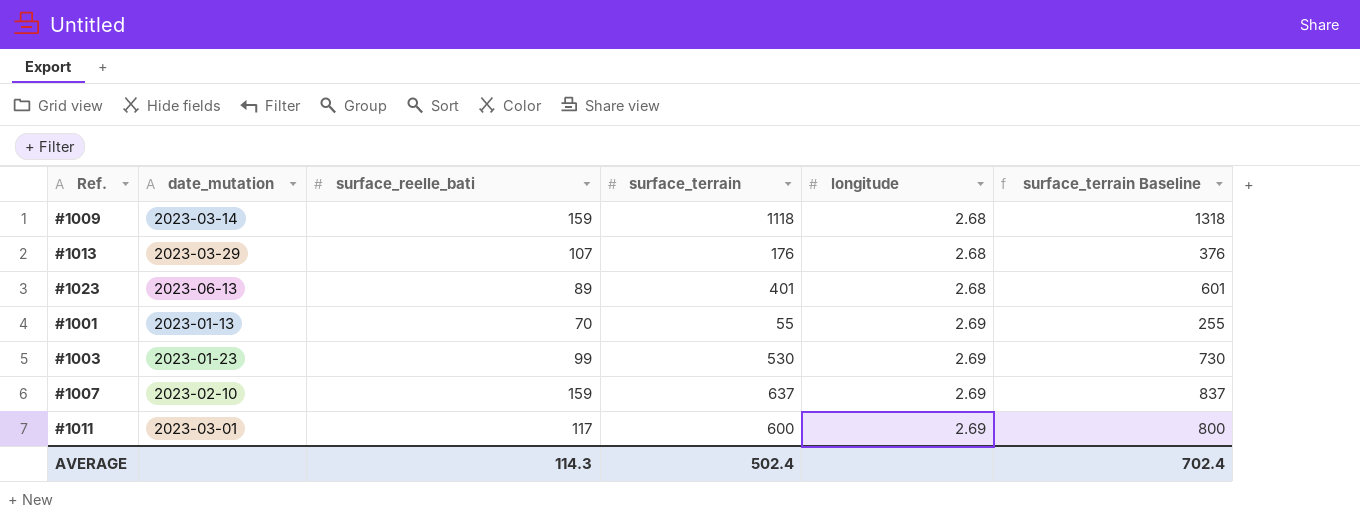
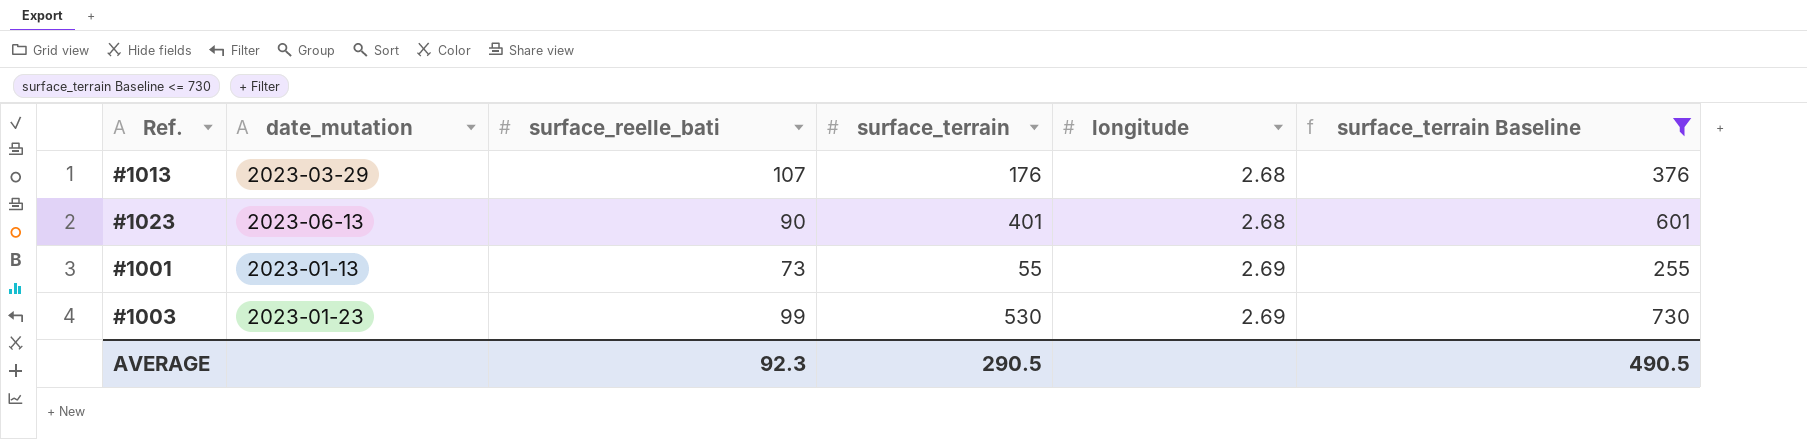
filter: none -> surface_terrain Baseline <= 730
#1023 | surface_reelle_bati: 89 -> 90
#1001 | surface_reelle_bati: 70 -> 73
AVERAGE | surface_reelle_bati: 114.3 -> 92.3
AVERAGE | surface_terrain: 502.4 -> 290.5
AVERAGE | surface_terrain Baseline: 702.4 -> 490.5

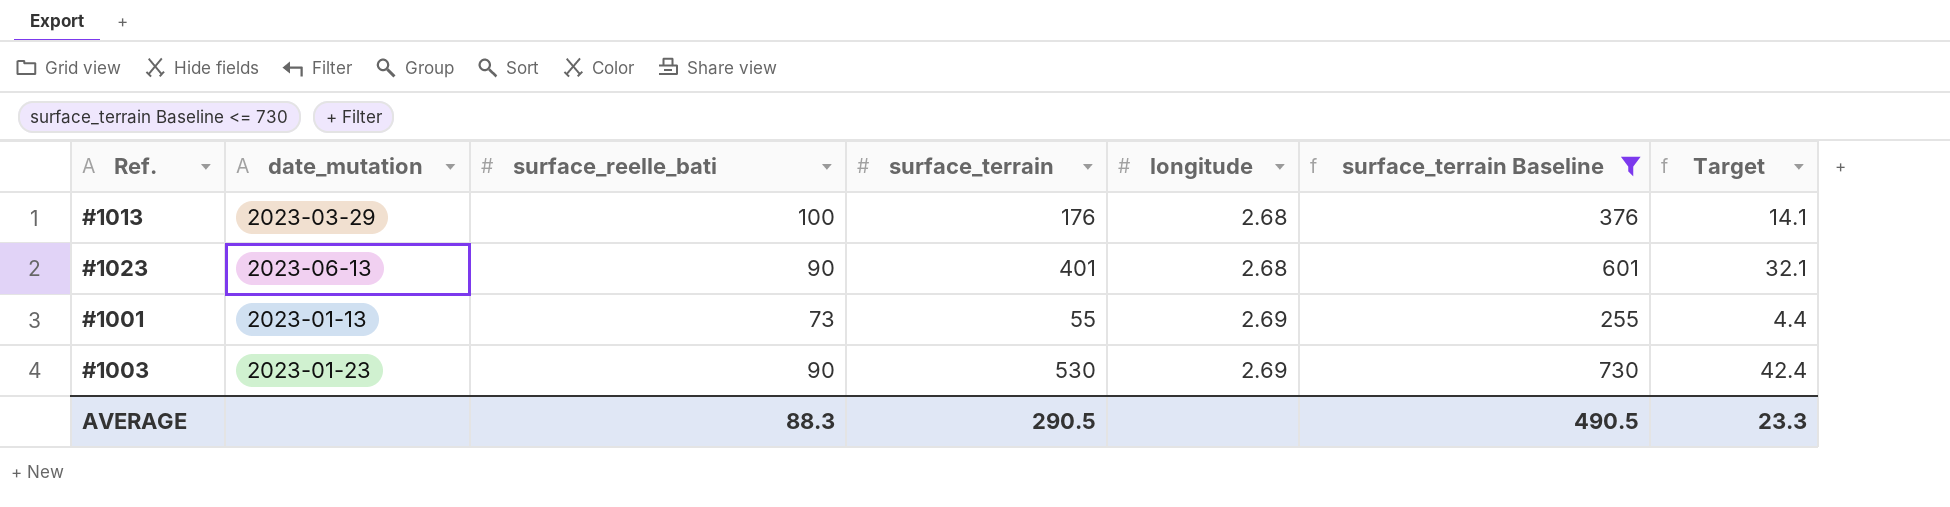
column Target | formula: none -> [surface_terrain] * 0.08
#1013 | surface_reelle_bati: 107 -> 100
#1003 | surface_reelle_bati: 99 -> 90
AVERAGE | surface_reelle_bati: 92.3 -> 88.3

